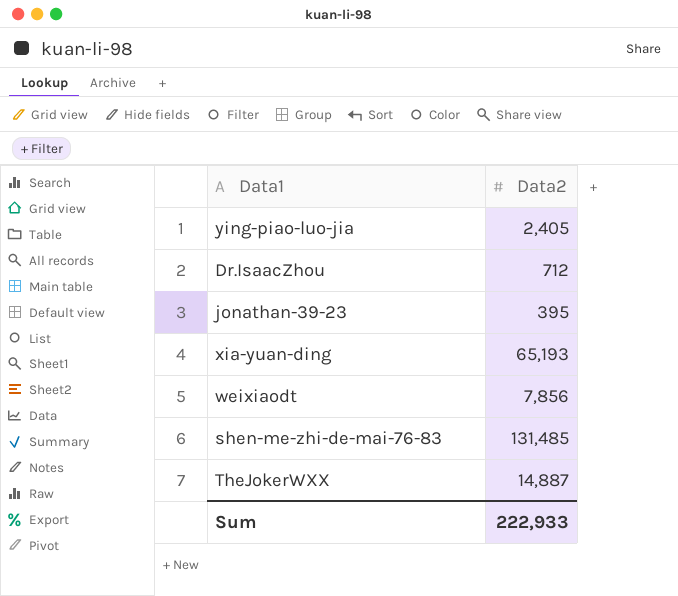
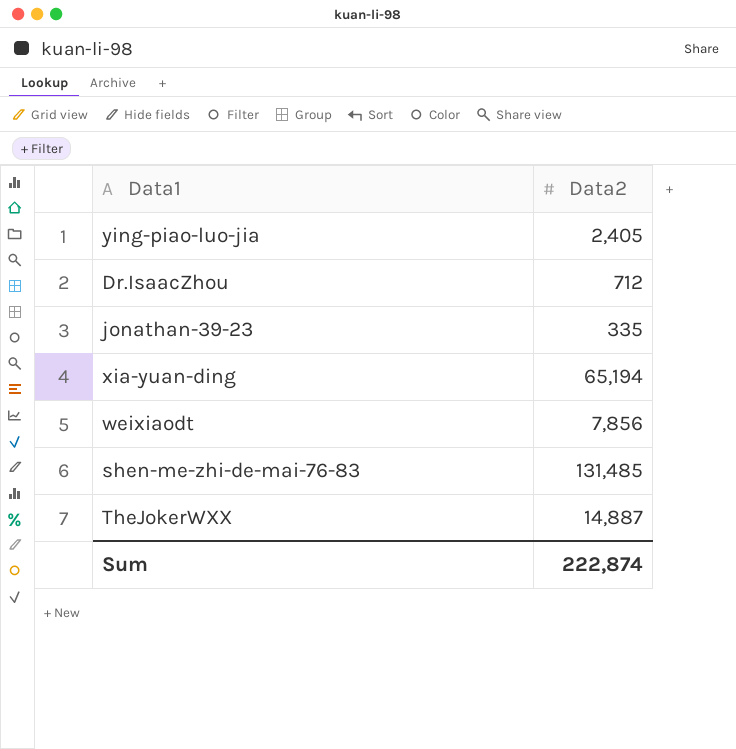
jonathan-39-23 | Data2: 395 -> 335
xia-yuan-ding | Data2: 65,193 -> 65,194
Sum | Data2: 222,933 -> 222,874

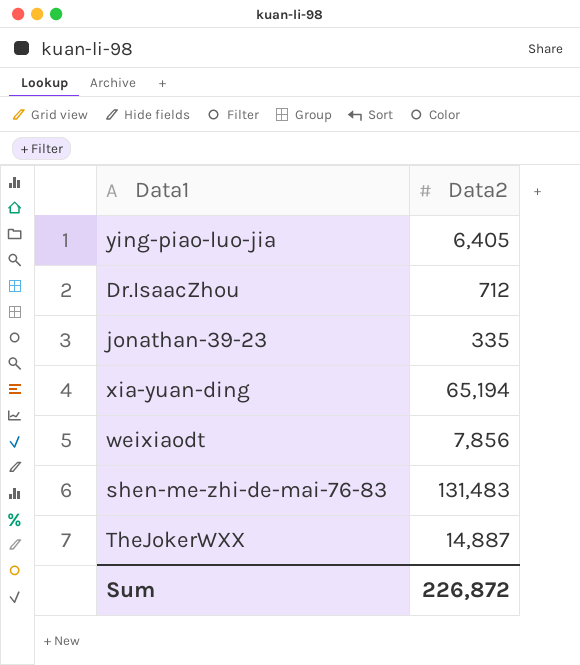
ying-piao-luo-jia | Data2: 2,405 -> 6,405
shen-me-zhi-de-mai-76-83 | Data2: 131,485 -> 131,483
Sum | Data2: 222,874 -> 226,872

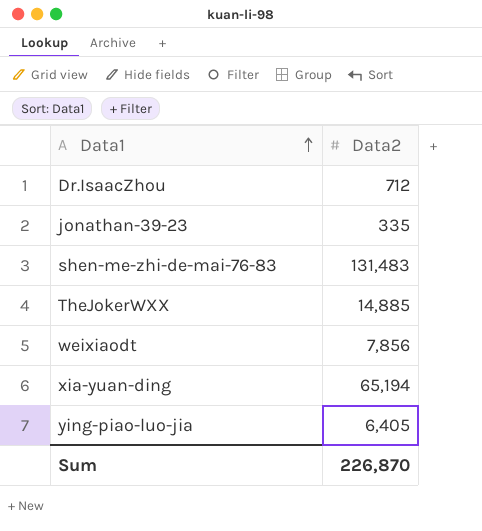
row order: none -> Data1 ascending
TheJokerWXX | Data2: 14,887 -> 14,885
Sum | Data2: 226,872 -> 226,870

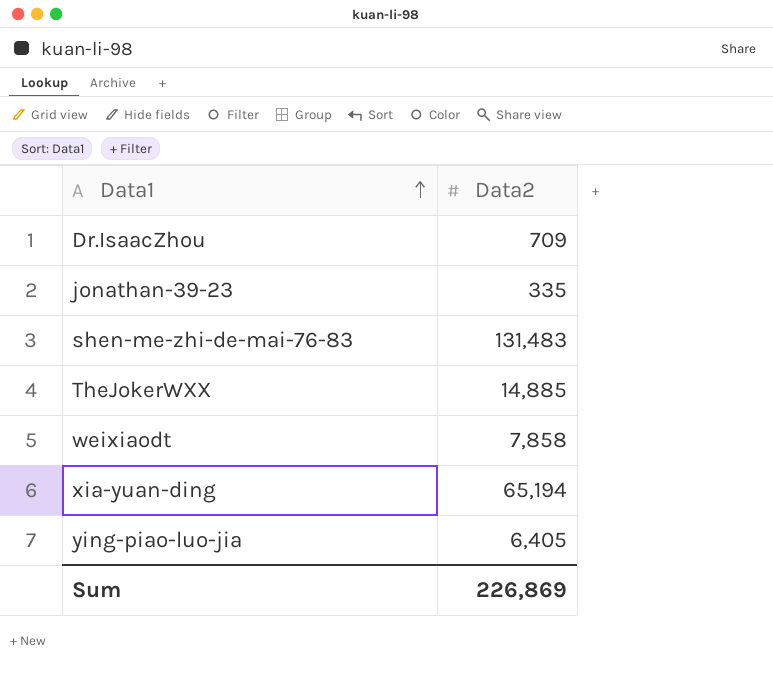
Dr.IsaacZhou | Data2: 712 -> 709
weixiaodt | Data2: 7,856 -> 7,858
Sum | Data2: 226,870 -> 226,869

